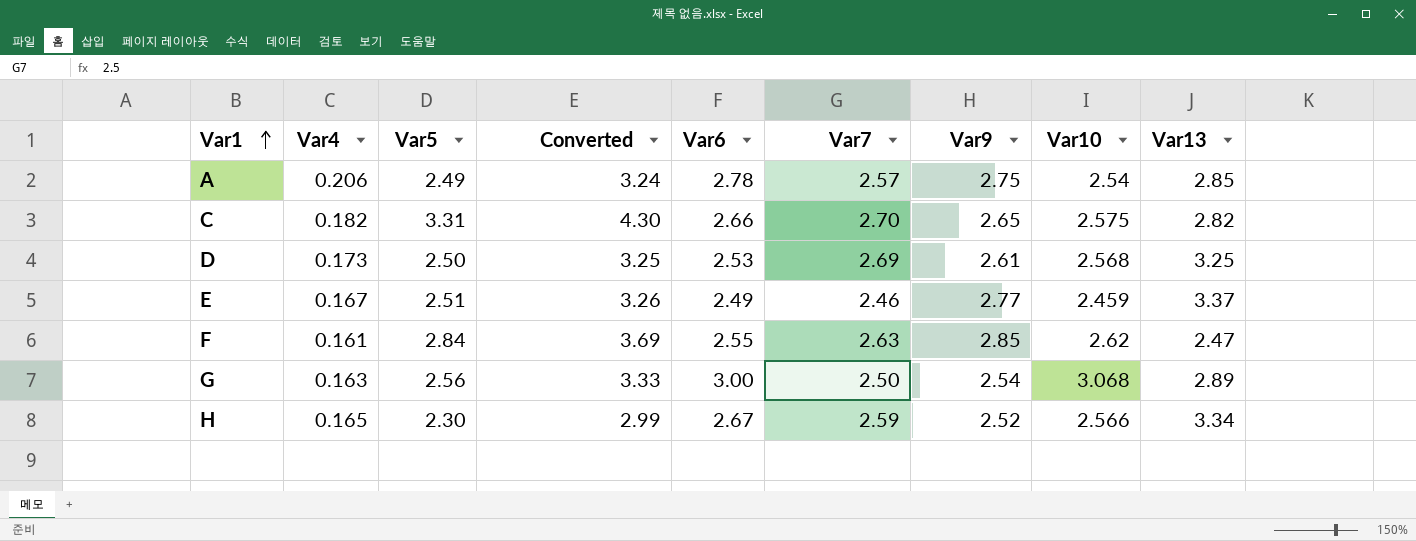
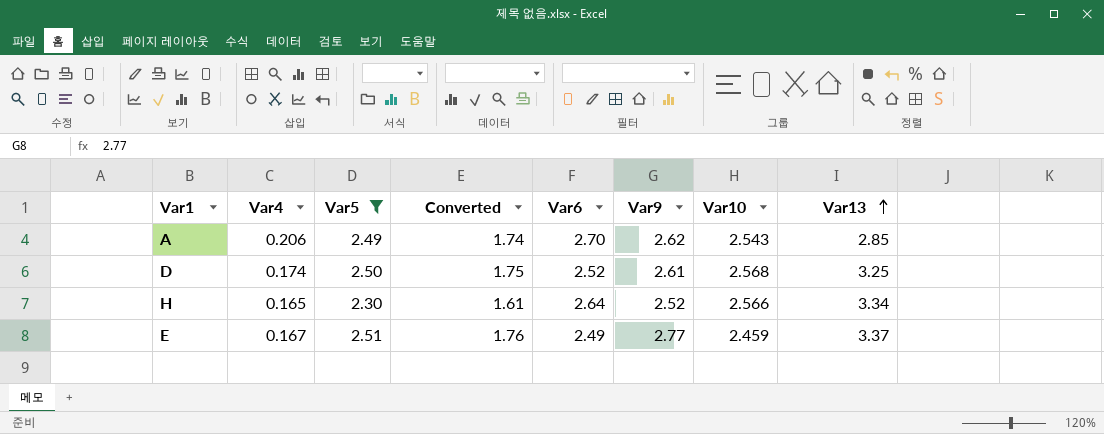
filter: none -> Var5 <= 2.51
row order: Var1 ascending -> Var13 ascending
column Var7 | position: 6 -> none
column Converted | formula: [Var5] * 1.3 -> [Var5] * 0.7
A | Var6: 2.78 -> 2.70
A | Var9: 2.75 -> 2.62
A | Var10: 2.54 -> 2.543
D | Var4: 0.173 -> 0.174
D | Var6: 2.53 -> 2.52
H | Var6: 2.67 -> 2.64

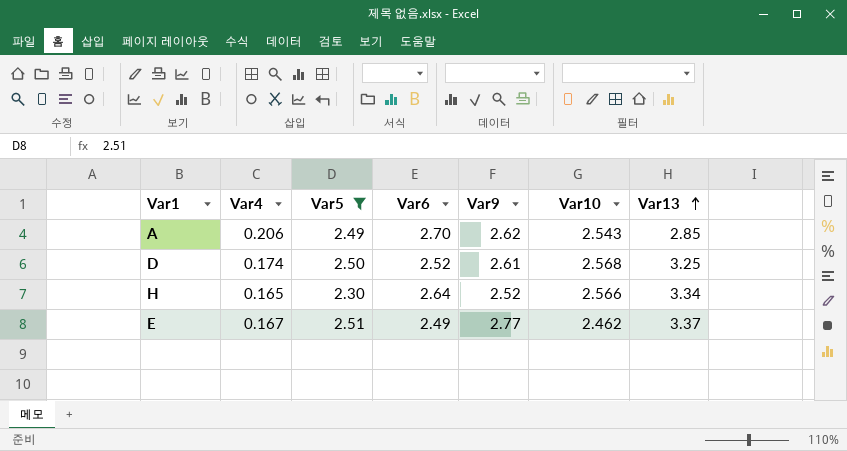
column Converted | formula: [Var5] * 0.7 -> none
E | Var10: 2.459 -> 2.462

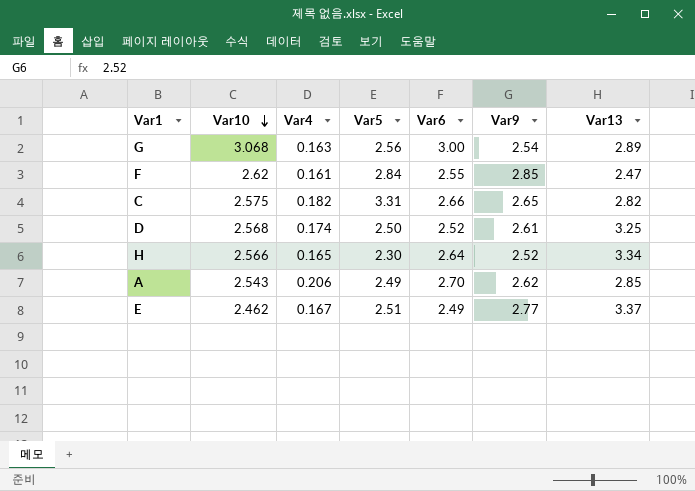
filter: Var5 <= 2.51 -> none
row order: Var13 ascending -> Var10 descending
column Var10 | position: 6 -> 2

